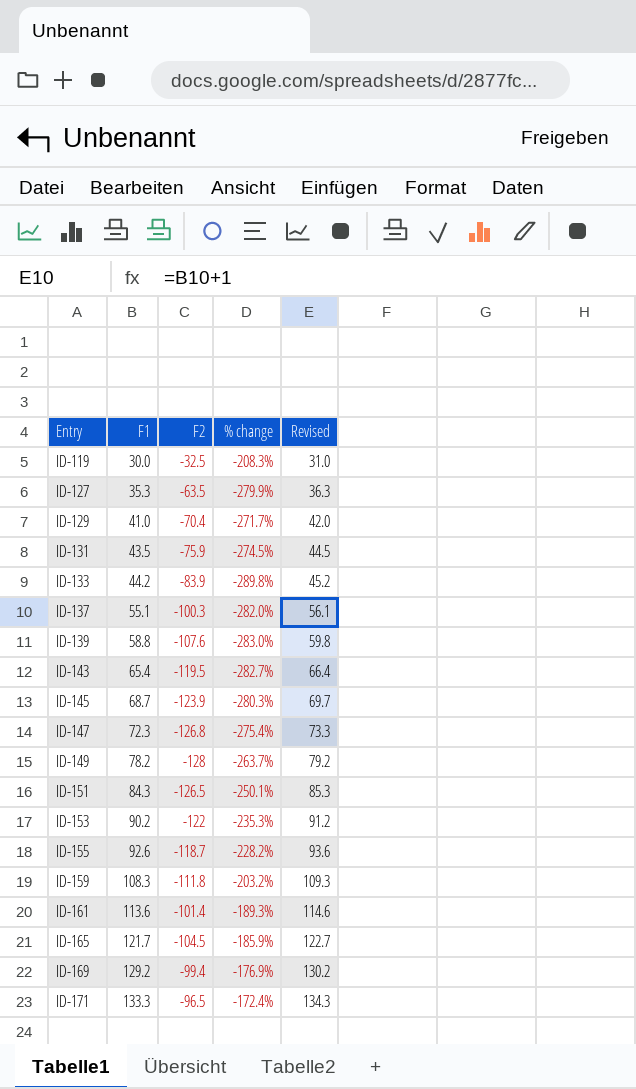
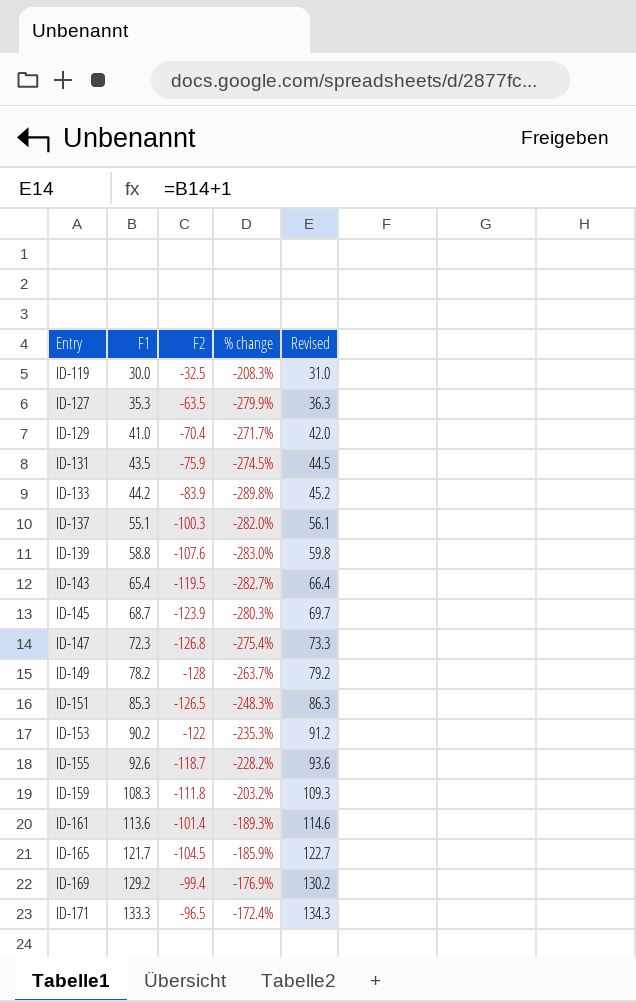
ID-151 | F1: 84.3 -> 85.3
ID-151 | % change: -250.1% -> -248.3%
ID-151 | Revised: 85.3 -> 86.3

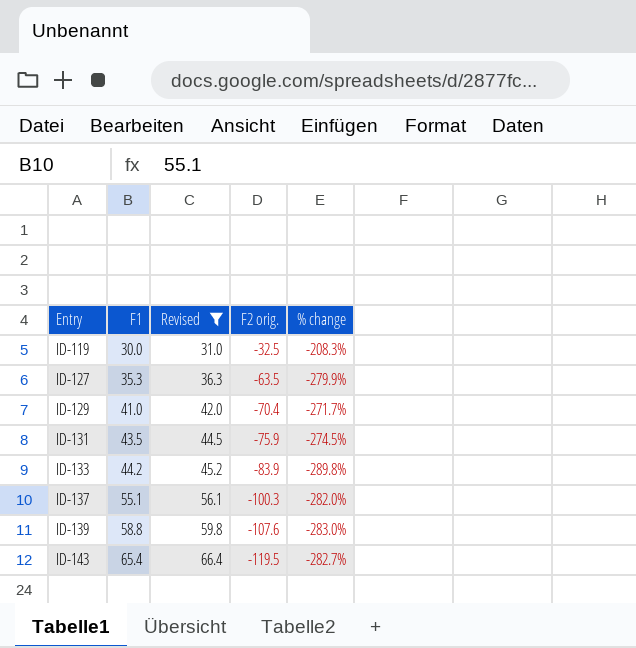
filter: none -> Revised <= 66.4
column Revised | position: 5 -> 3
column name: F2 -> F2 orig.

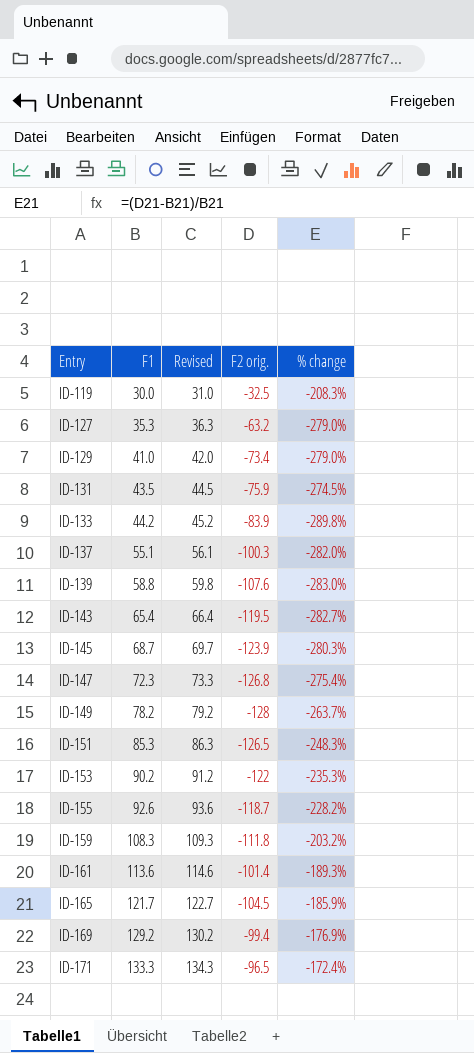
filter: Revised <= 66.4 -> none
ID-127 | F2 orig.: -63.5 -> -63.2
ID-127 | % change: -279.9% -> -279.0%
ID-129 | F2 orig.: -70.4 -> -73.4
ID-129 | % change: -271.7% -> -279.0%

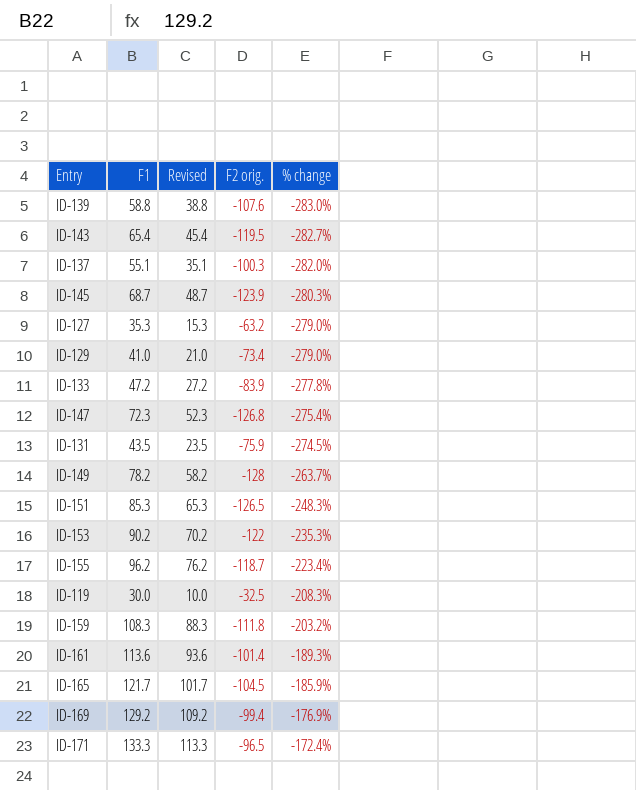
row order: Entry ascending -> % change ascending
column Revised | formula: [F1] + 1 -> [F1] - 20
ID-133 | F1: 44.2 -> 47.2
ID-133 | % change: -289.8% -> -277.8%
ID-155 | F1: 92.6 -> 96.2
ID-155 | % change: -228.2% -> -223.4%

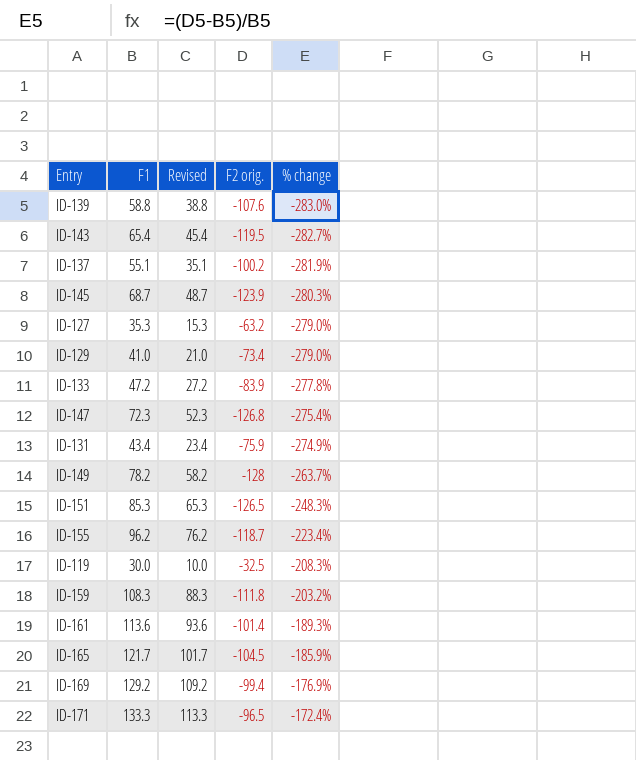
row ID-153: 90.2 | 70.2 | -122 | -235.3% -> none
ID-137 | F2 orig.: -100.3 -> -100.2
ID-137 | % change: -282.0% -> -281.9%
ID-131 | F1: 43.5 -> 43.4
ID-131 | Revised: 23.5 -> 23.4
ID-131 | % change: -274.5% -> -274.9%

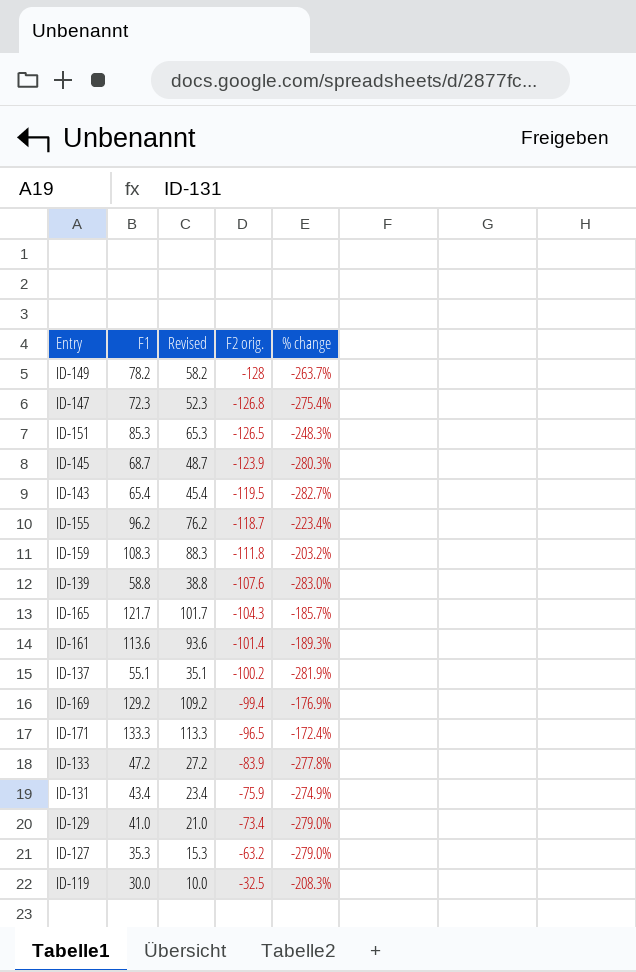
row order: % change ascending -> F2 orig. ascending
ID-165 | F2 orig.: -104.5 -> -104.3
ID-165 | % change: -185.9% -> -185.7%

